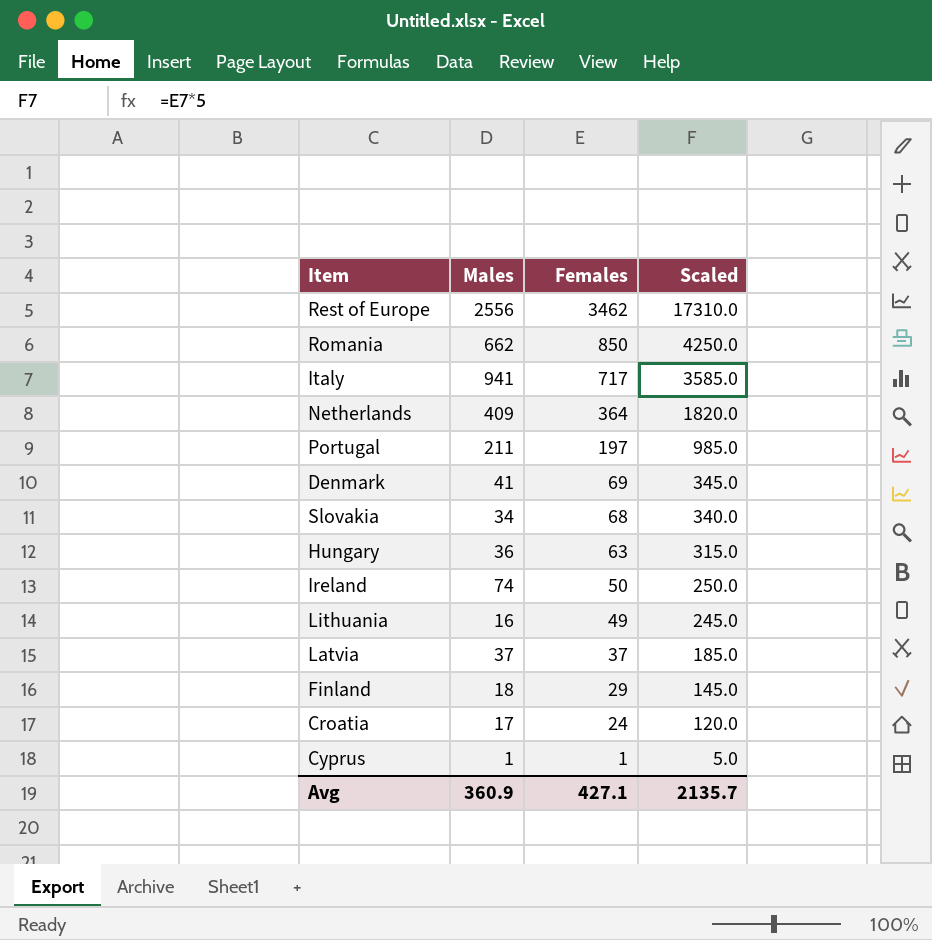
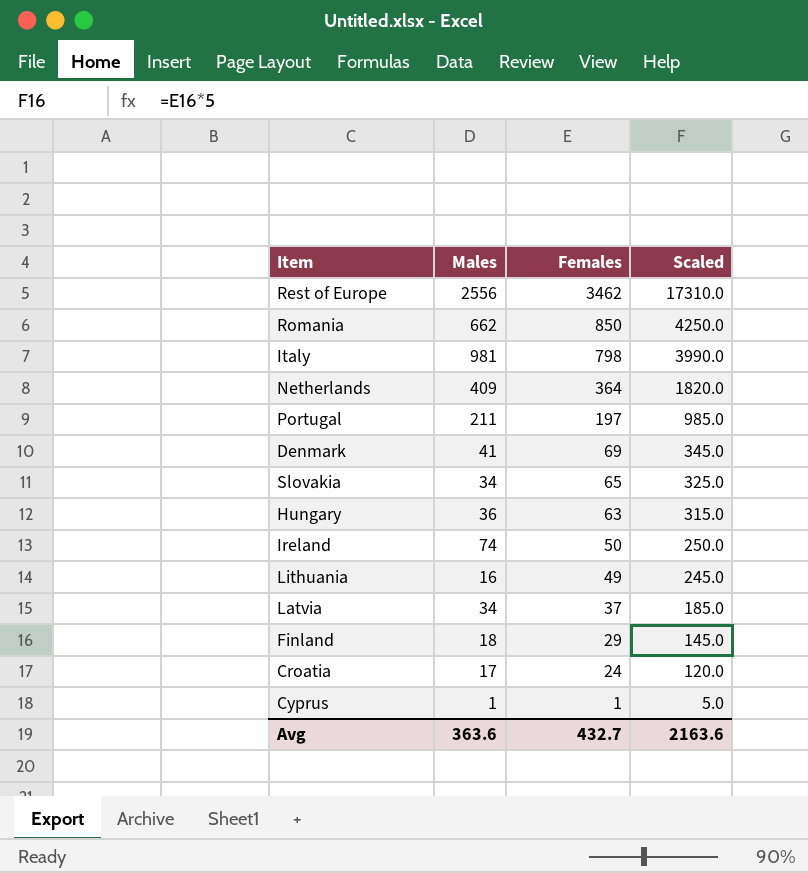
Italy | Males: 941 -> 981
Italy | Females: 717 -> 798
Italy | Scaled: 3585.0 -> 3990.0
Slovakia | Females: 68 -> 65
Slovakia | Scaled: 340.0 -> 325.0
Latvia | Males: 37 -> 34
Avg | Males: 360.9 -> 363.6
Avg | Females: 427.1 -> 432.7
Avg | Scaled: 2135.7 -> 2163.6

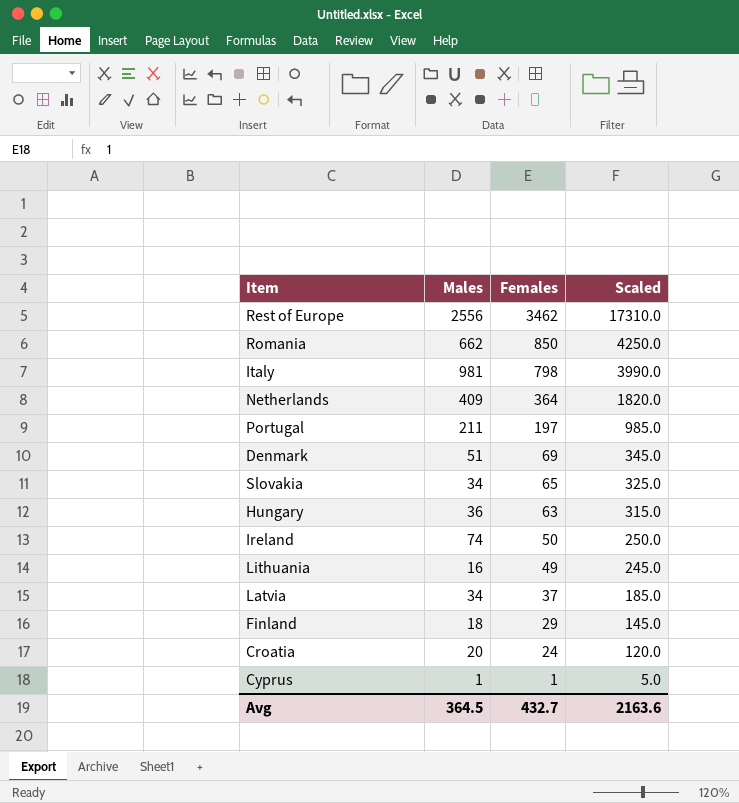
Denmark | Males: 41 -> 51
Croatia | Males: 17 -> 20
Avg | Males: 363.6 -> 364.5

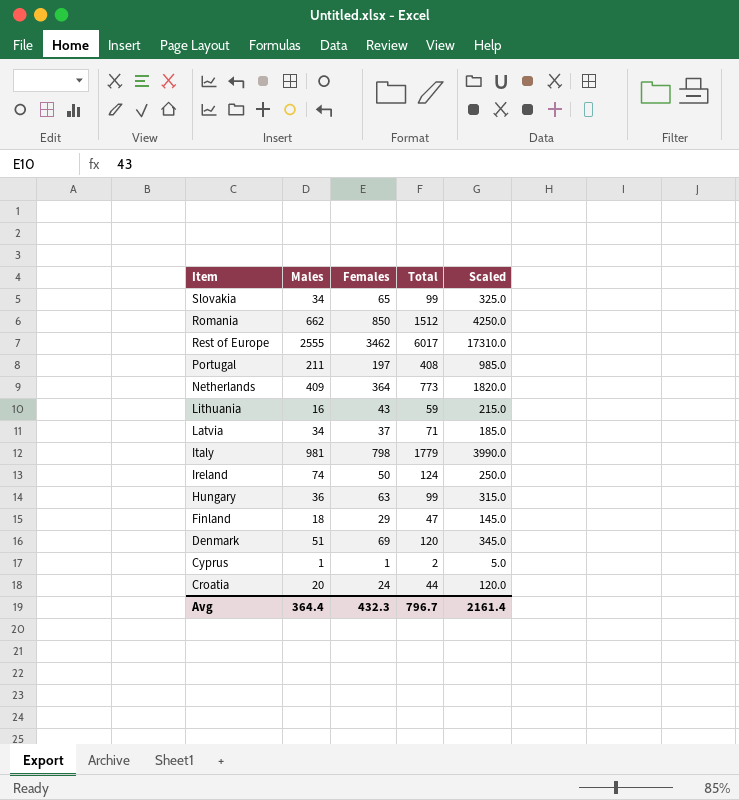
row order: Females descending -> Item descending
column Total | formula: none -> [Males] + [Females]
Rest of Europe | Males: 2556 -> 2555
Lithuania | Females: 49 -> 43
Lithuania | Scaled: 245.0 -> 215.0
Avg | Males: 364.5 -> 364.4
Avg | Females: 432.7 -> 432.3
Avg | Scaled: 2163.6 -> 2161.4

